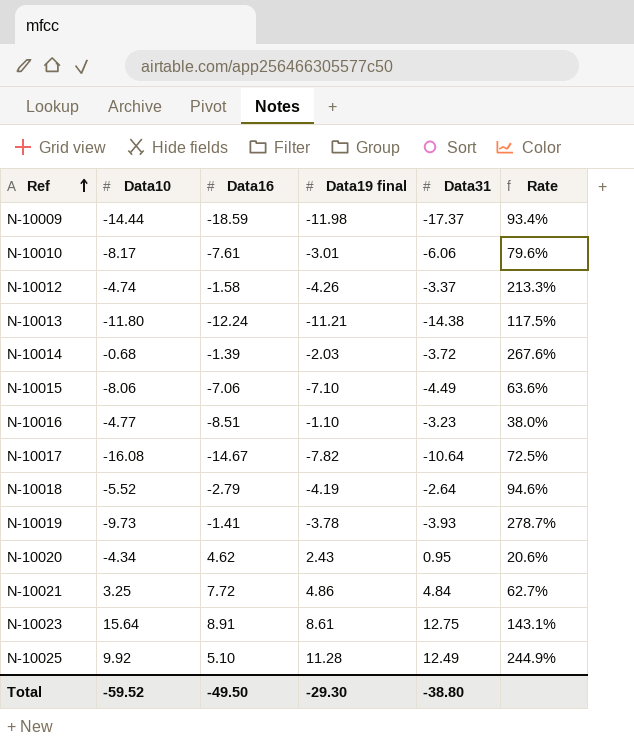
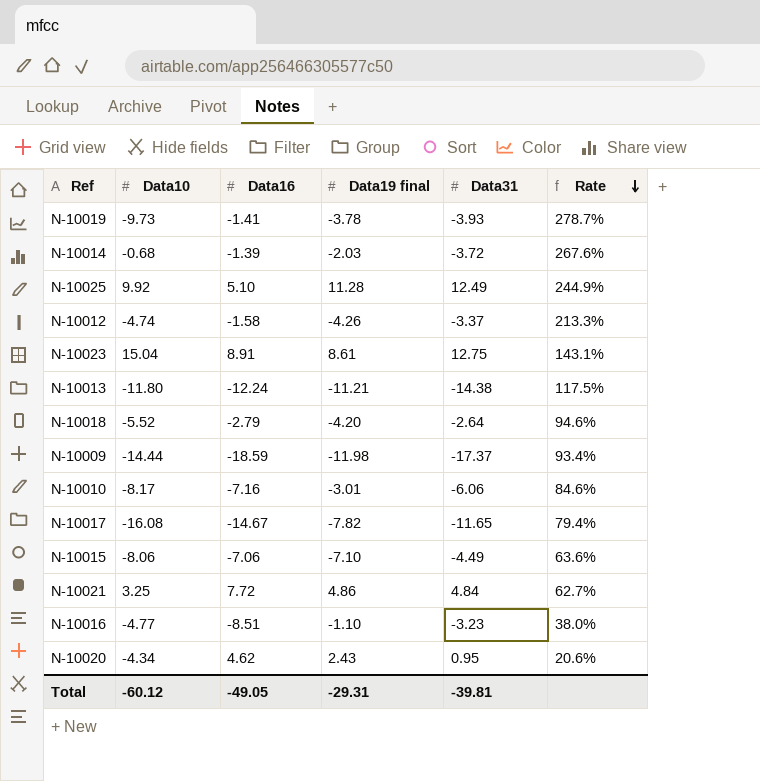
row order: Ref ascending -> Rate descending
N-10023 | Data10: 15.64 -> 15.04
N-10018 | Data19 final: -4.19 -> -4.20
N-10010 | Data16: -7.61 -> -7.16
N-10010 | Rate: 79.6% -> 84.6%
N-10017 | Data31: -10.64 -> -11.65
N-10017 | Rate: 72.5% -> 79.4%
Total | Data10: -59.52 -> -60.12
Total | Data16: -49.50 -> -49.05
Total | Data19 final: -29.30 -> -29.31
Total | Data31: -38.80 -> -39.81

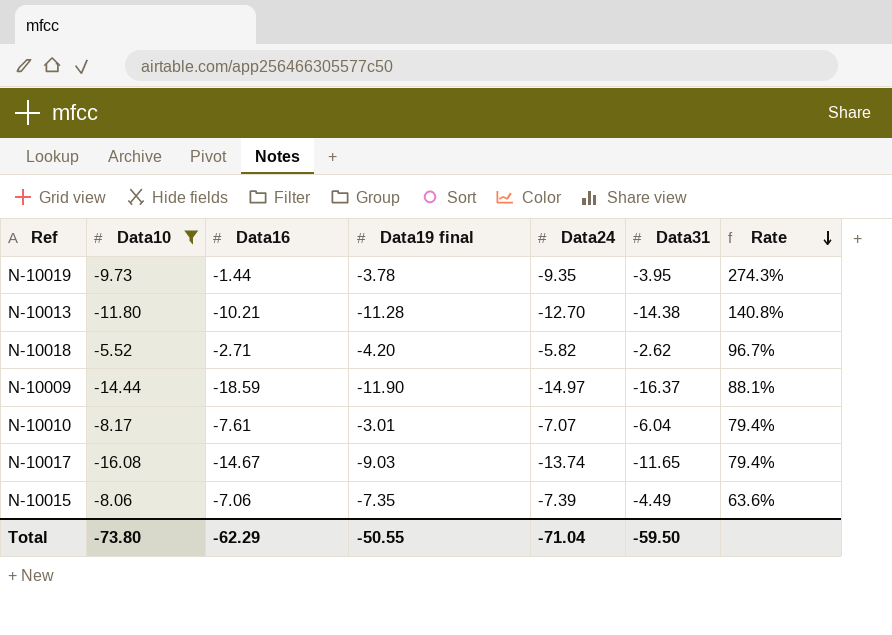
filter: none -> Data10 <= -5.52
column Data24 | position: none -> 5
N-10019 | Data16: -1.41 -> -1.44
N-10019 | Data31: -3.93 -> -3.95
N-10019 | Rate: 278.7% -> 274.3%
N-10013 | Data16: -12.24 -> -10.21
N-10013 | Data19 final: -11.21 -> -11.28
N-10013 | Rate: 117.5% -> 140.8%
N-10018 | Data16: -2.79 -> -2.71
N-10018 | Data31: -2.64 -> -2.62
N-10018 | Rate: 94.6% -> 96.7%
N-10009 | Data19 final: -11.98 -> -11.90
N-10009 | Data31: -17.37 -> -16.37
N-10009 | Rate: 93.4% -> 88.1%
N-10010 | Data16: -7.16 -> -7.61
N-10010 | Data31: -6.06 -> -6.04
N-10010 | Rate: 84.6% -> 79.4%
N-10017 | Data19 final: -7.82 -> -9.03
N-10015 | Data19 final: -7.10 -> -7.35
Total | Data10: -60.12 -> -73.80
Total | Data16: -49.05 -> -62.29
Total | Data19 final: -29.31 -> -50.55
Total | Data31: -39.81 -> -59.50

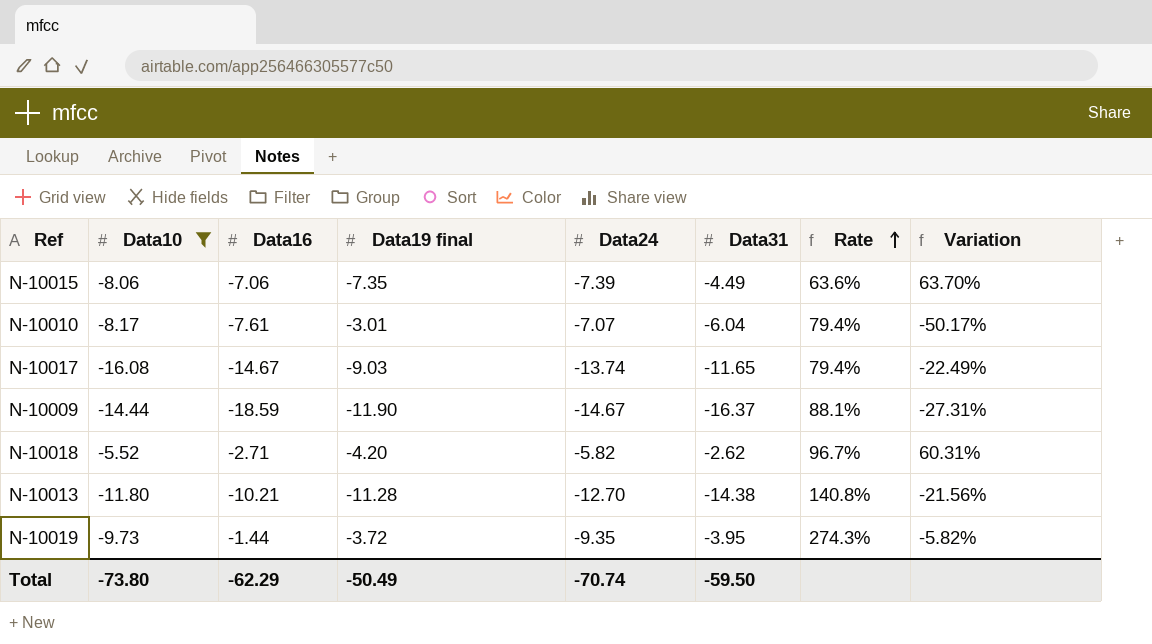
row order: Rate descending -> Rate ascending
column Variation | formula: none -> ([Data19 final] - [Data31]) / [Data31]
N-10009 | Data24: -14.97 -> -14.67
N-10019 | Data19 final: -3.78 -> -3.72
Total | Data19 final: -50.55 -> -50.49
Total | Data24: -71.04 -> -70.74

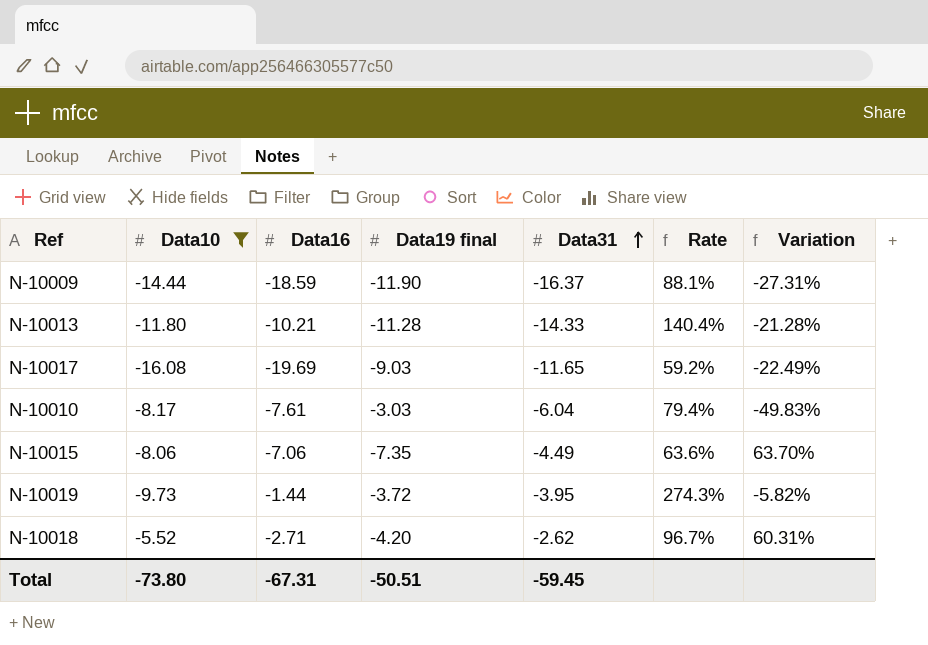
row order: Rate ascending -> Data31 ascending
column Data24 | position: 5 -> none
N-10013 | Data31: -14.38 -> -14.33
N-10013 | Rate: 140.8% -> 140.4%
N-10013 | Variation: -21.56% -> -21.28%
N-10017 | Data16: -14.67 -> -19.69
N-10017 | Rate: 79.4% -> 59.2%
N-10010 | Data19 final: -3.01 -> -3.03
N-10010 | Variation: -50.17% -> -49.83%
Total | Data16: -62.29 -> -67.31
Total | Data19 final: -50.49 -> -50.51
Total | Data31: -59.50 -> -59.45

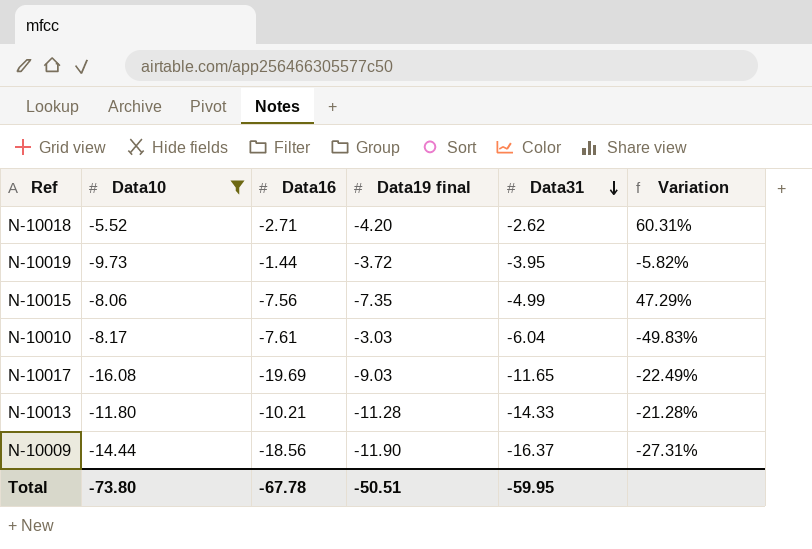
row order: Data31 ascending -> Data31 descending
column Rate | formula: [Data31] / [Data16] -> none
N-10015 | Data16: -7.06 -> -7.56
N-10015 | Data31: -4.49 -> -4.99
N-10015 | Variation: 63.70% -> 47.29%
N-10009 | Data16: -18.59 -> -18.56
Total | Data16: -67.31 -> -67.78
Total | Data31: -59.45 -> -59.95

